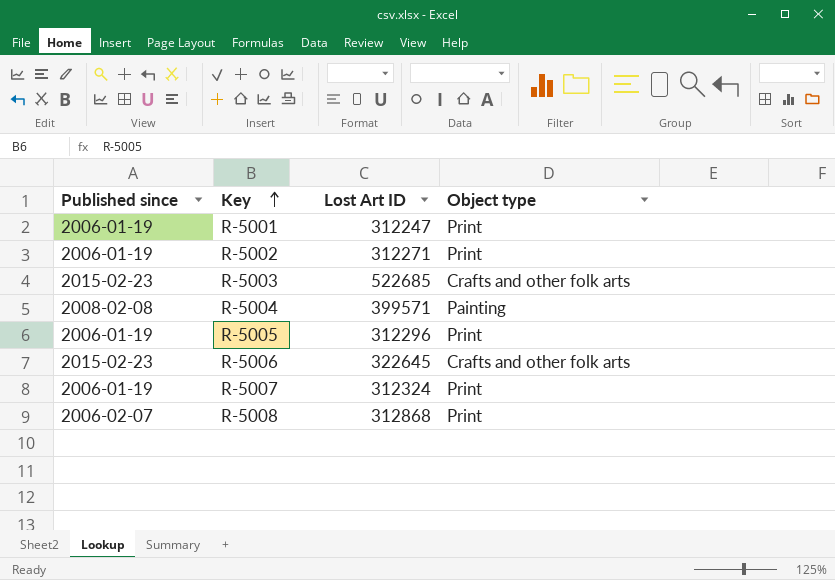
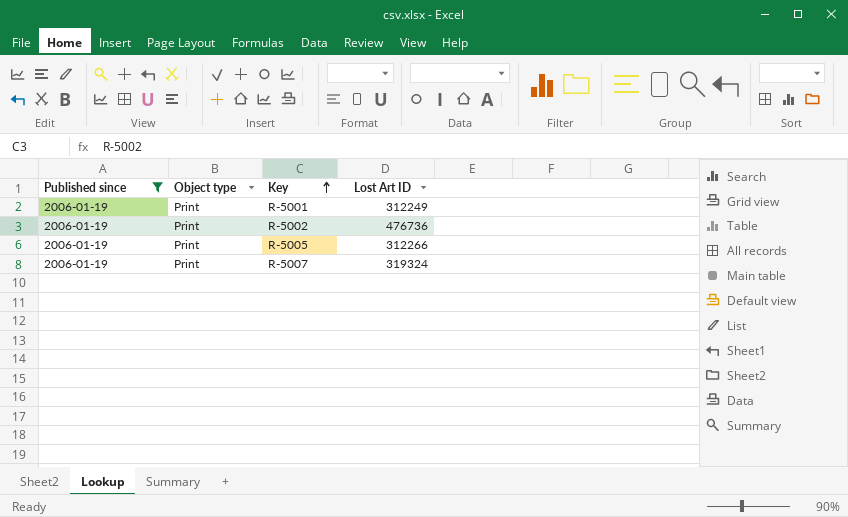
filter: none -> Published since = 2006-01-19
column Object type | position: 4 -> 2
R-5001 | Lost Art ID: 312247 -> 312249
R-5002 | Lost Art ID: 312271 -> 476736
R-5005 | Lost Art ID: 312296 -> 312266
R-5007 | Lost Art ID: 312324 -> 319324

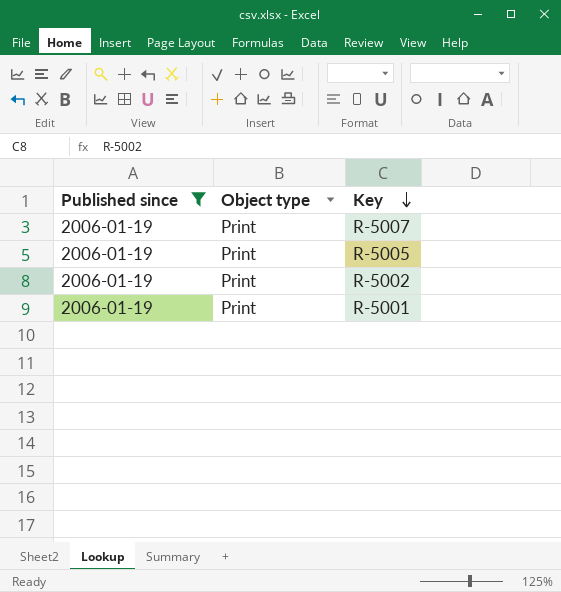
row order: Key ascending -> Key descending
column Lost Art ID | position: 4 -> none

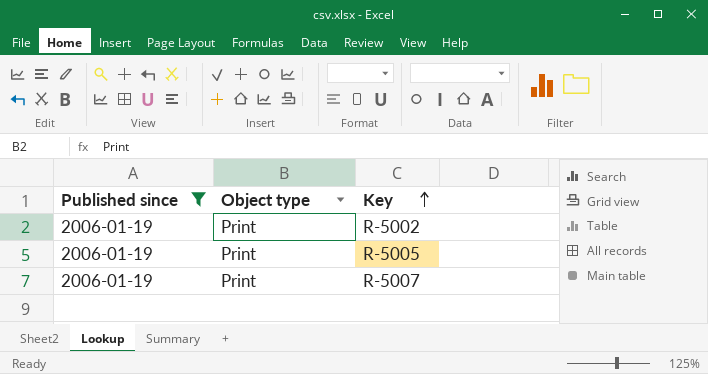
row order: Key descending -> Key ascending
row R-5001: 2006-01-19 | Print -> none

